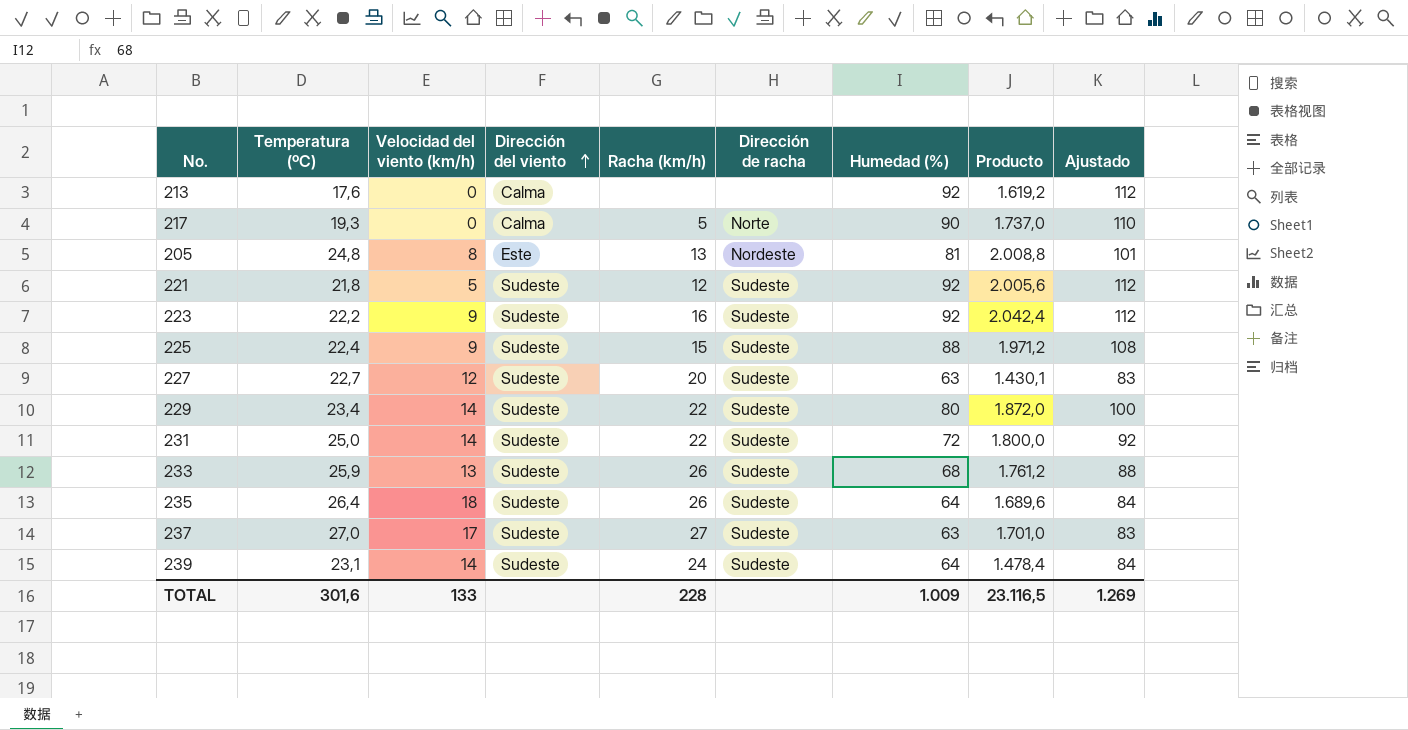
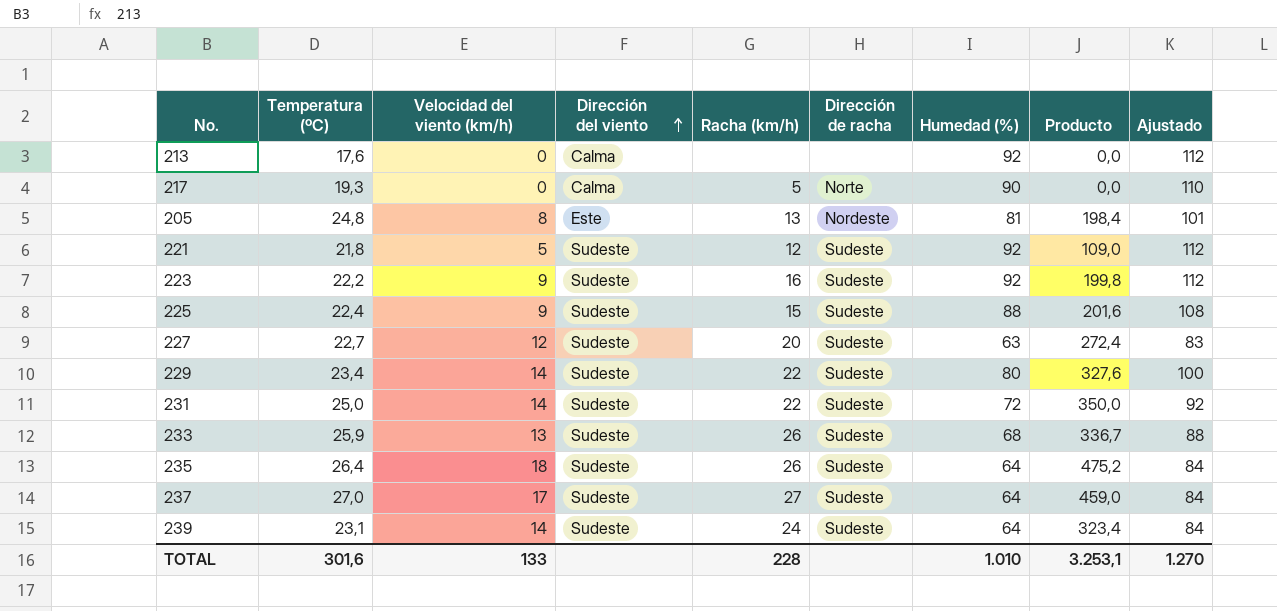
column Producto | formula: [Temperatura (ºC)] * [Humedad (%)] -> [Temperatura (ºC)] * [Velocidad del viento (km/h)]
237 | Humedad (%): 63 -> 64
237 | Ajustado: 83 -> 84
TOTAL | Humedad (%): 1.009 -> 1.010
TOTAL | Producto: 23.116,5 -> 3.253,1
TOTAL | Ajustado: 1.269 -> 1.270

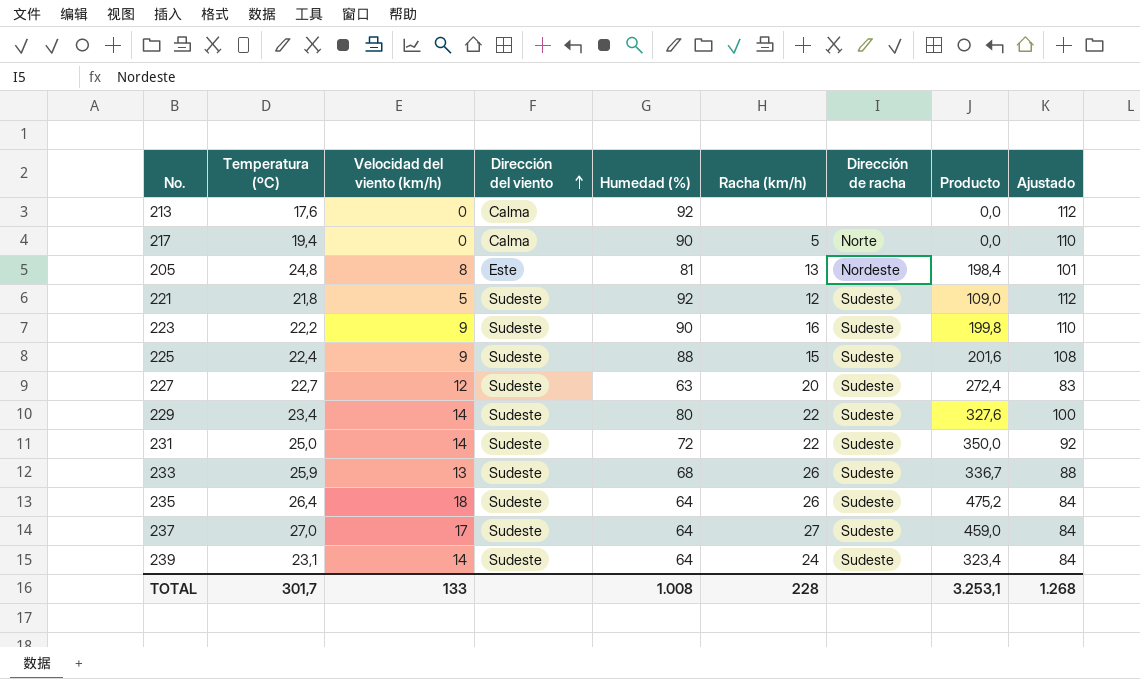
column Humedad (%) | position: 7 -> 5
217 | Temperatura (ºC): 19,3 -> 19,4
223 | Humedad (%): 92 -> 90
223 | Ajustado: 112 -> 110
TOTAL | Temperatura (ºC): 301,6 -> 301,7
TOTAL | Humedad (%): 1.010 -> 1.008
TOTAL | Ajustado: 1.270 -> 1.268

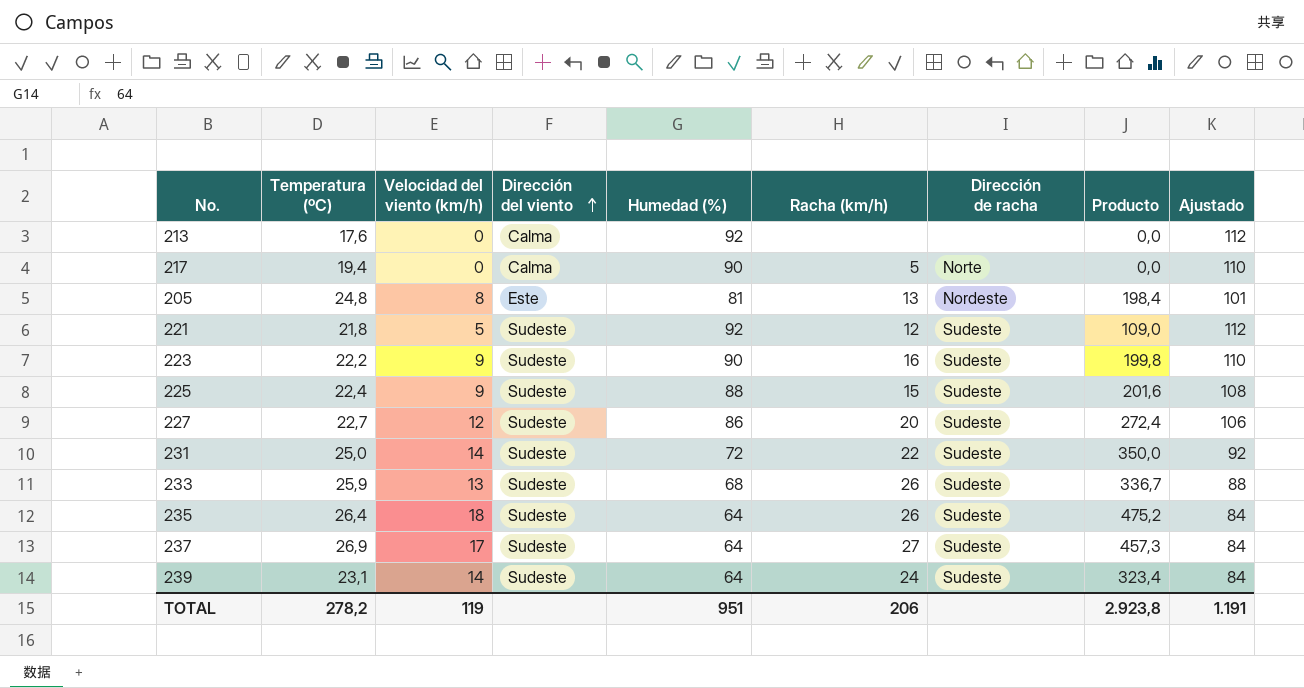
row 229: 23,4 | 14 | Sudeste | 80 | 22 | Sudeste | 327,6 | 100 -> none
227 | Humedad (%): 63 -> 86
227 | Ajustado: 83 -> 106
237 | Temperatura (ºC): 27,0 -> 26,9
237 | Producto: 459,0 -> 457,3
TOTAL | Temperatura (ºC): 301,7 -> 278,2
TOTAL | Velocidad del viento (km/h): 133 -> 119
TOTAL | Humedad (%): 1.008 -> 951
TOTAL | Racha (km/h): 228 -> 206
TOTAL | Producto: 3.253,1 -> 2.923,8
TOTAL | Ajustado: 1.268 -> 1.191

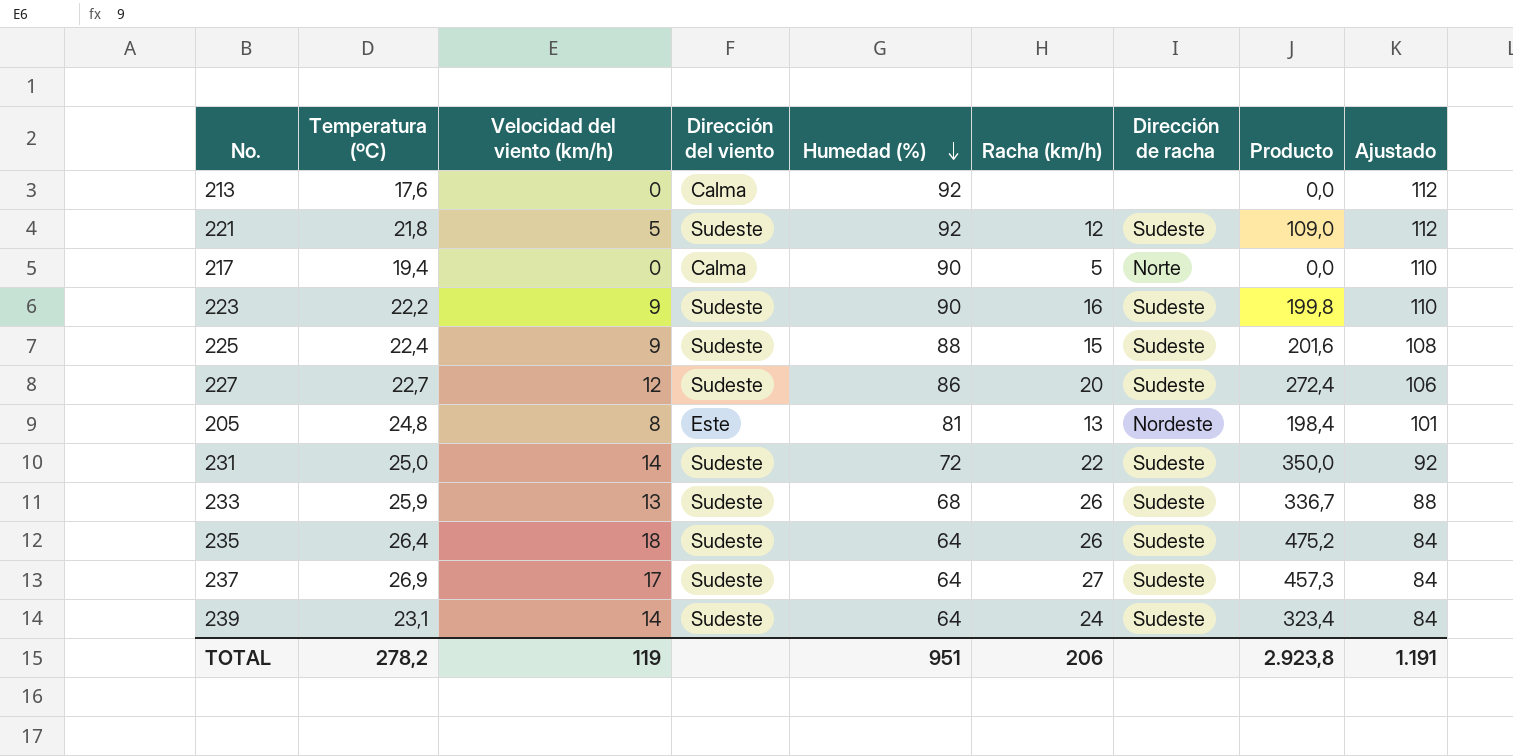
row order: Dirección del viento ascending -> Humedad (%) descending

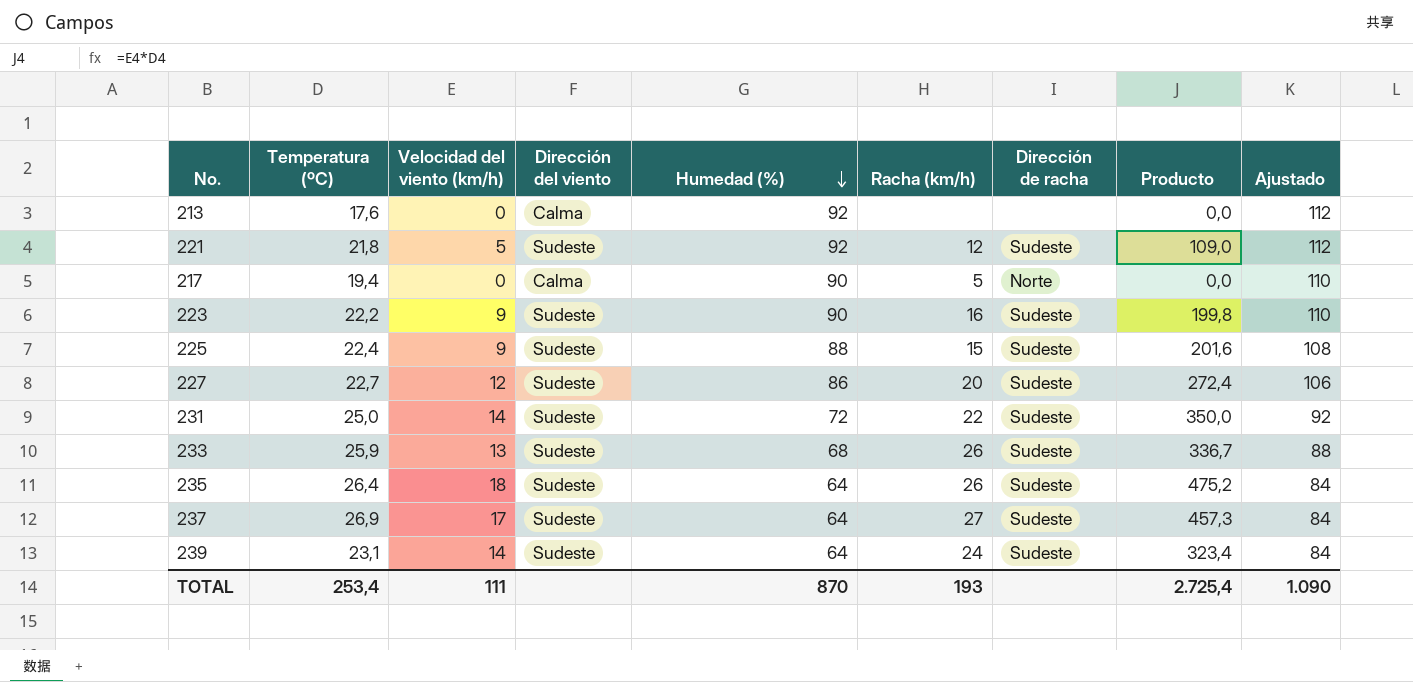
row 205: 24,8 | 8 | Este | 81 | 13 | Nordeste | 198,4 | 101 -> none
TOTAL | Temperatura (ºC): 278,2 -> 253,4
TOTAL | Velocidad del viento (km/h): 119 -> 111
TOTAL | Humedad (%): 951 -> 870
TOTAL | Racha (km/h): 206 -> 193
TOTAL | Producto: 2.923,8 -> 2.725,4
TOTAL | Ajustado: 1.191 -> 1.090

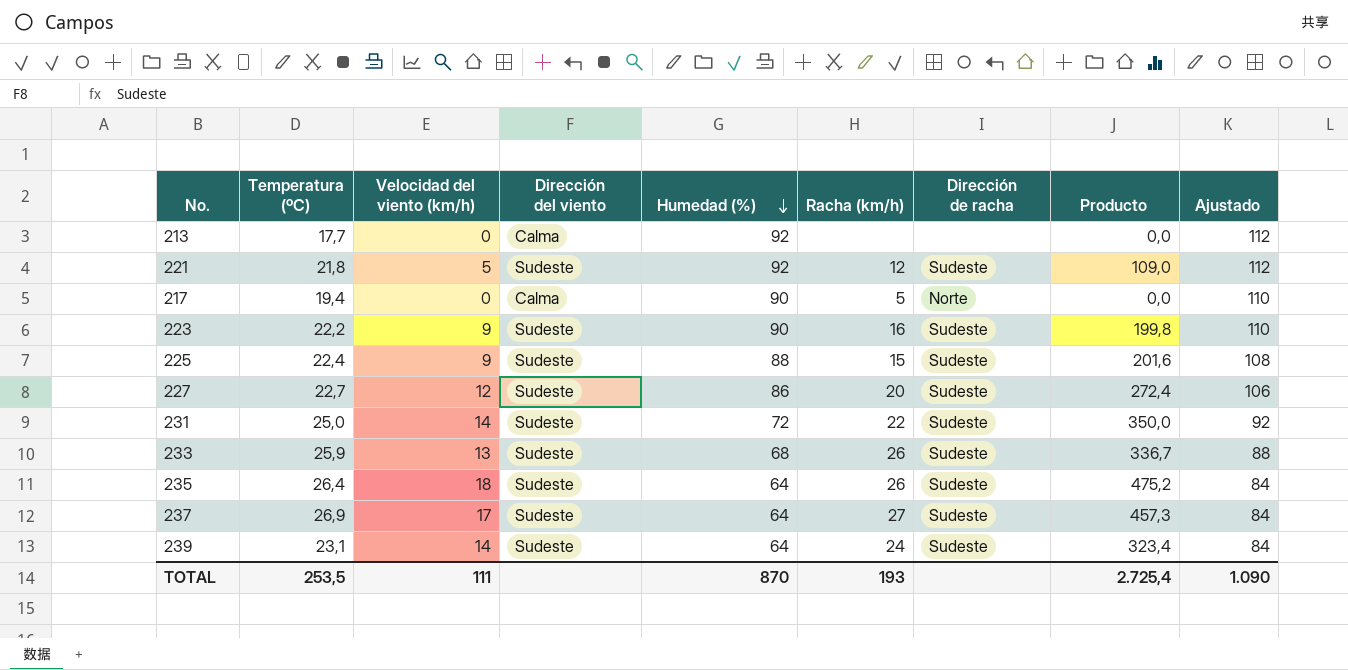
213 | Temperatura (ºC): 17,6 -> 17,7
TOTAL | Temperatura (ºC): 253,4 -> 253,5

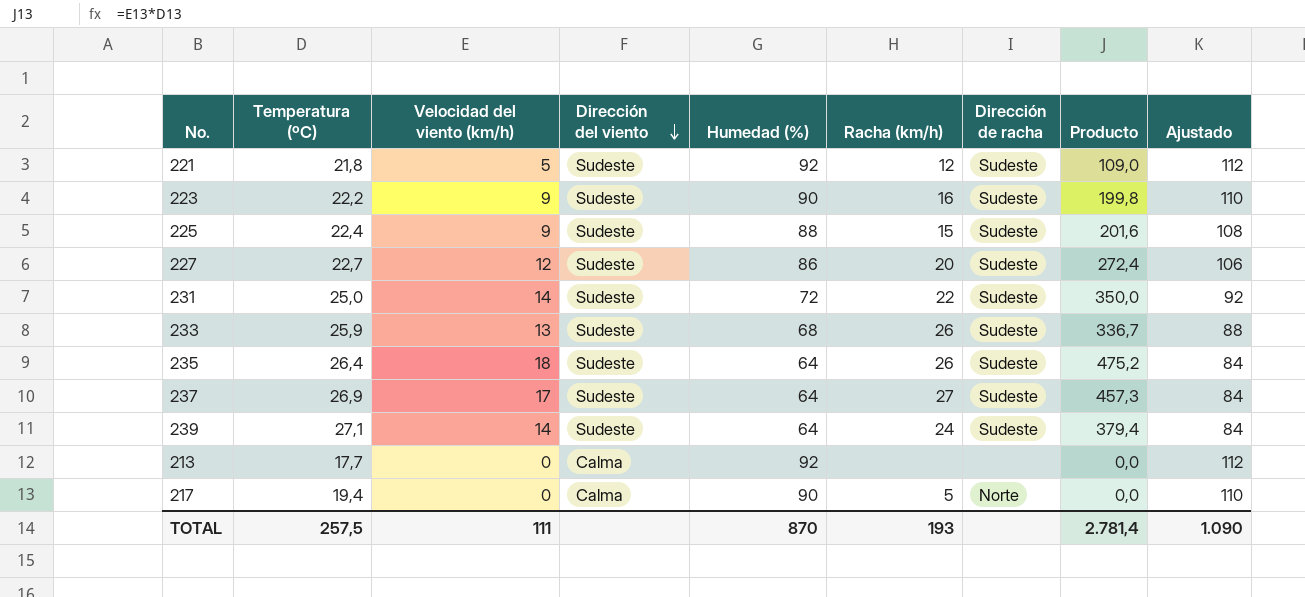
row order: Humedad (%) descending -> Dirección del viento descending
239 | Temperatura (ºC): 23,1 -> 27,1
239 | Producto: 323,4 -> 379,4
TOTAL | Temperatura (ºC): 253,5 -> 257,5
TOTAL | Producto: 2.725,4 -> 2.781,4

